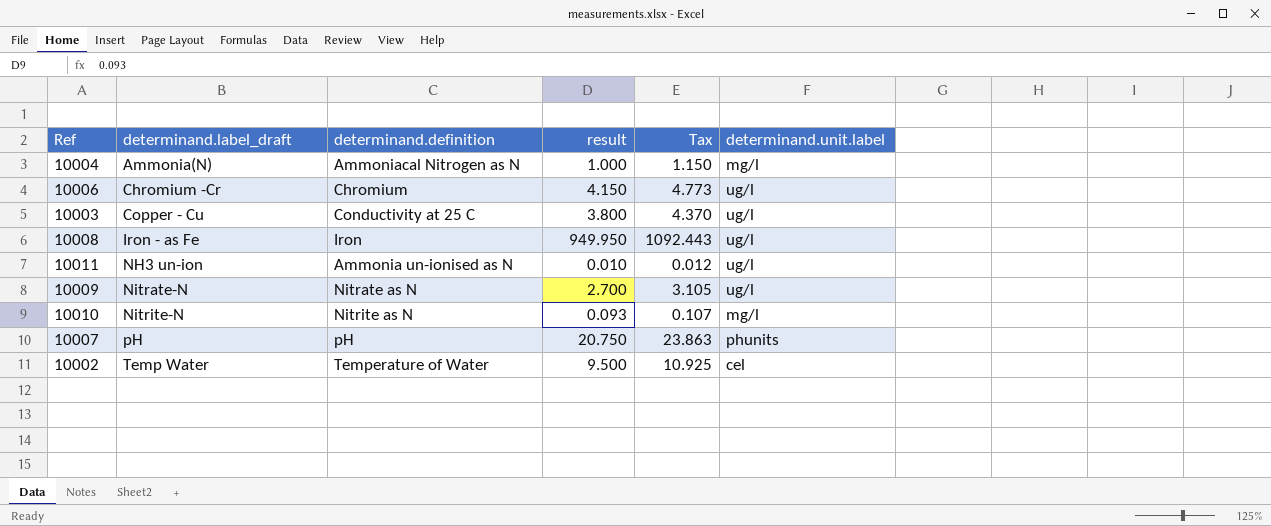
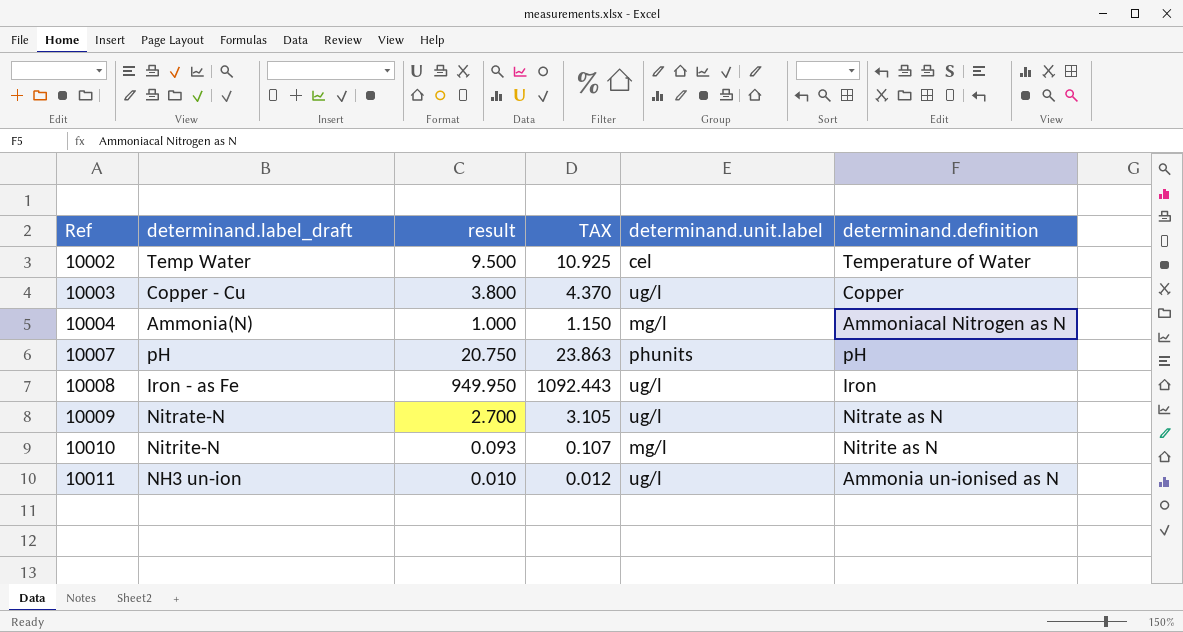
row order: determinand.label_draft ascending -> Ref ascending
column name: Tax -> TAX
column determinand.definition | position: 3 -> 6
row 10006: Chromium -Cr | Chromium | 4.150 | 4.773 | ug/l -> none
10003 | determinand.definition: Conductivity at 25 C -> Copper

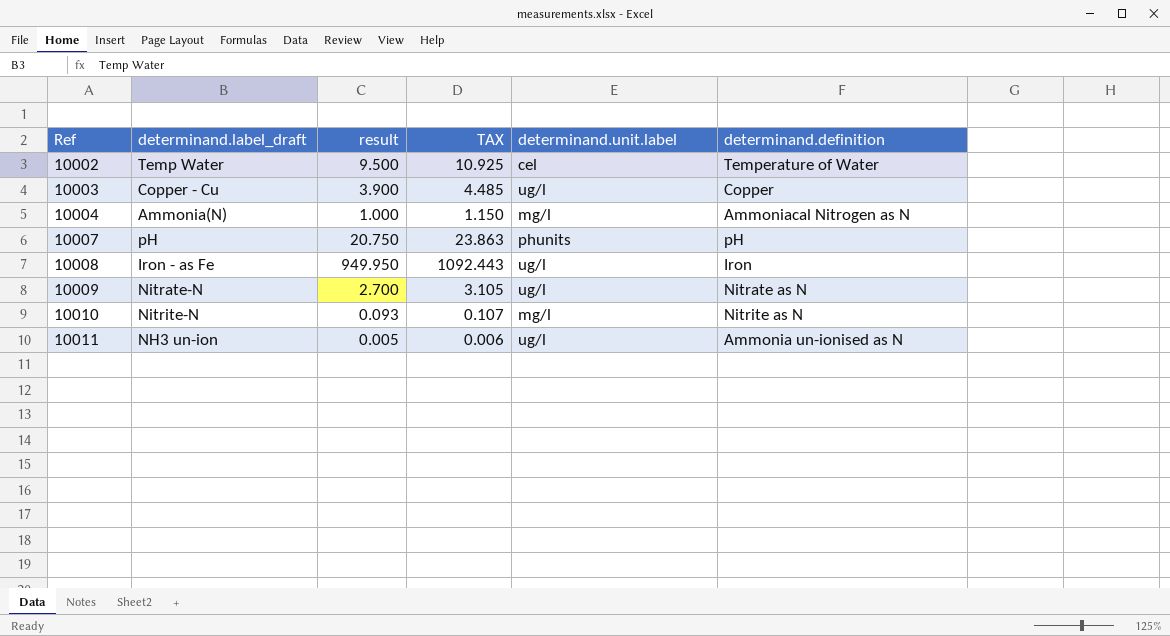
10003 | result: 3.800 -> 3.900
10003 | TAX: 4.370 -> 4.485
10011 | result: 0.010 -> 0.005
10011 | TAX: 0.012 -> 0.006

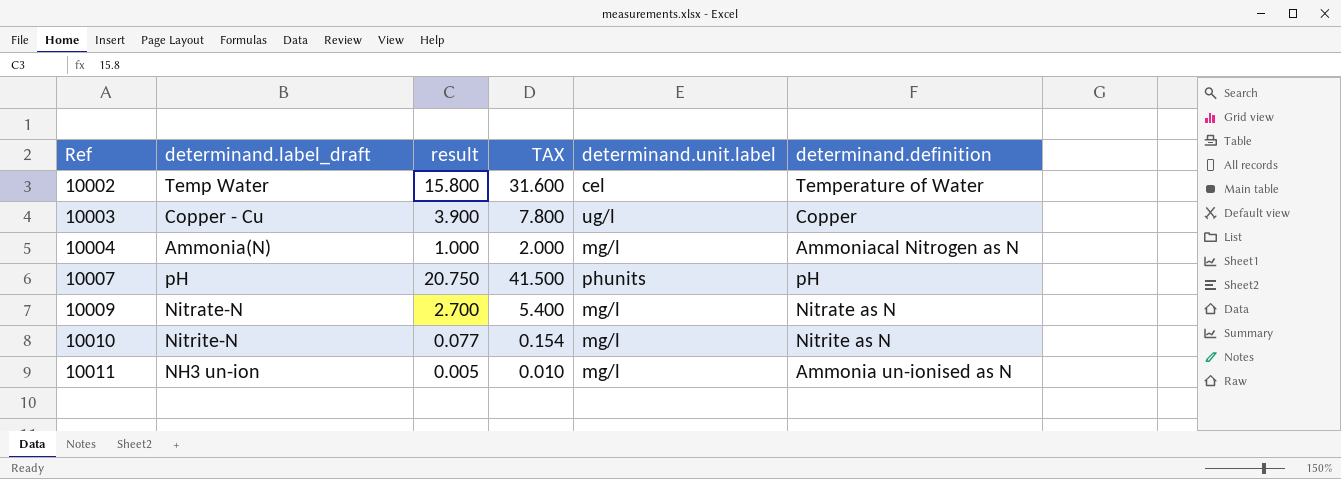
column TAX | formula: [result] * 1.15 -> [result] * 2
row 10008: Iron - as Fe | 949.950 | 1092.443 | ug/l | Iron -> none
10002 | result: 9.500 -> 15.800
10009 | determinand.unit.label: ug/l -> mg/l
10010 | result: 0.093 -> 0.077
10011 | determinand.unit.label: ug/l -> mg/l

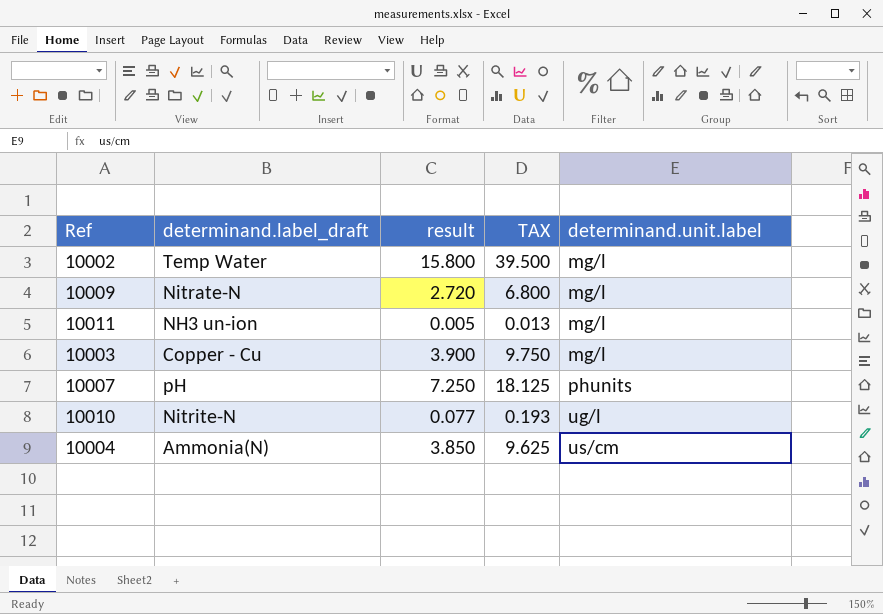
row order: Ref ascending -> determinand.unit.label ascending
column determinand.definition | position: 6 -> none
column TAX | formula: [result] * 2 -> [result] * 2.5
10002 | determinand.unit.label: cel -> mg/l
10009 | result: 2.700 -> 2.720
10003 | determinand.unit.label: ug/l -> mg/l
10007 | result: 20.750 -> 7.250
10010 | determinand.unit.label: mg/l -> ug/l
10004 | result: 1.000 -> 3.850
10004 | determinand.unit.label: mg/l -> us/cm

